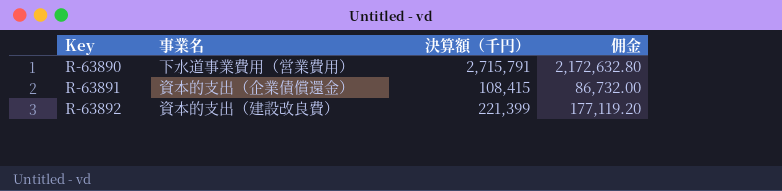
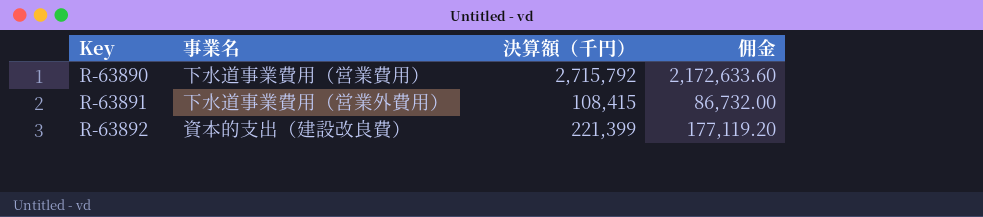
R-63890 | 決算額（千円）: 2,715,791 -> 2,715,792
R-63890 | 佣金: 2,172,632.80 -> 2,172,633.60
R-63891 | 事業名: 資本的支出（企業債償還金） -> 下水道事業費用（営業外費用）

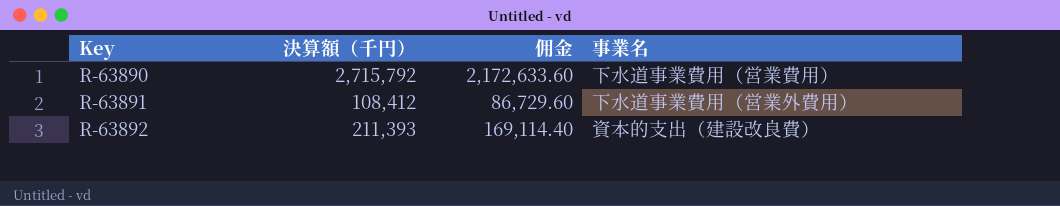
column 事業名 | position: 2 -> 4
R-63891 | 決算額（千円）: 108,415 -> 108,412
R-63891 | 佣金: 86,732.00 -> 86,729.60
R-63892 | 決算額（千円）: 221,399 -> 211,393
R-63892 | 佣金: 177,119.20 -> 169,114.40

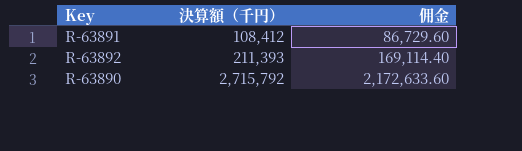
row order: Key ascending -> 決算額（千円） ascending
column 事業名 | position: 4 -> none

